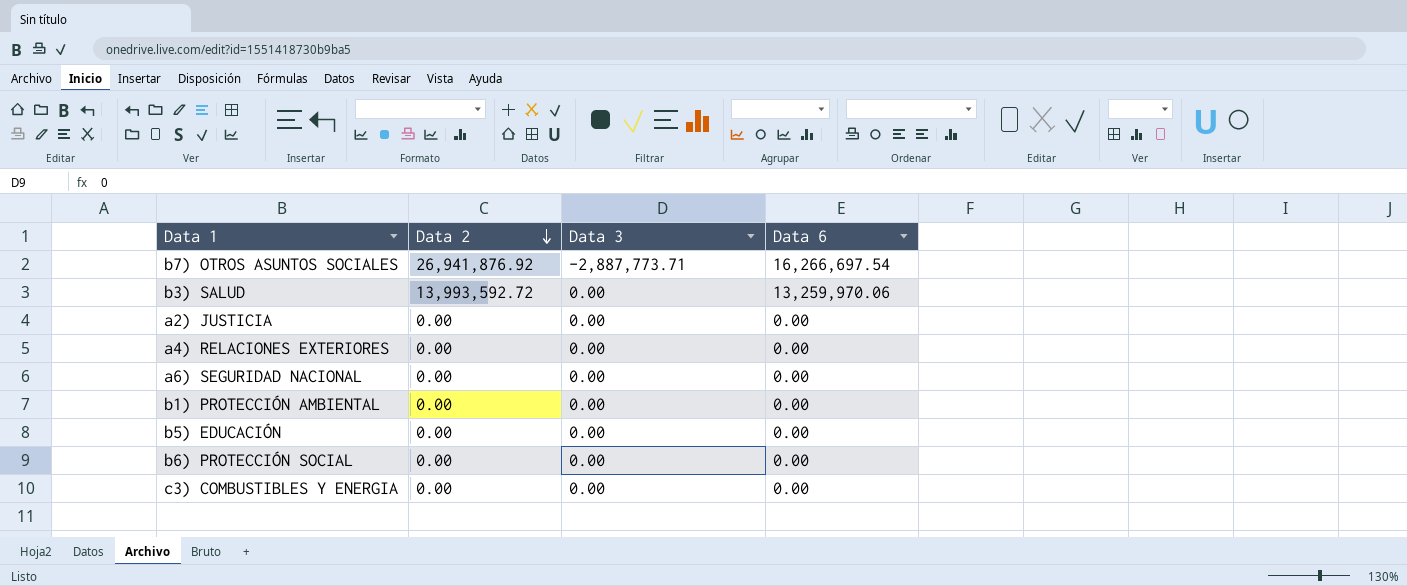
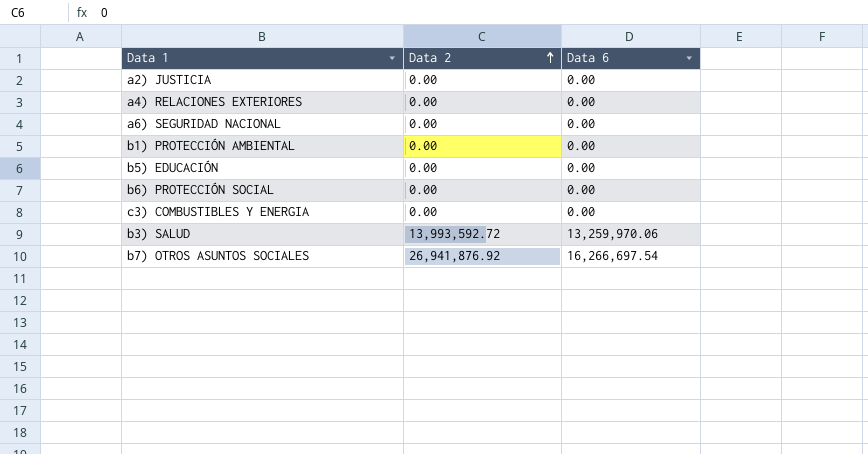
row order: Data 2 descending -> Data 2 ascending
column Data 3 | position: 3 -> none

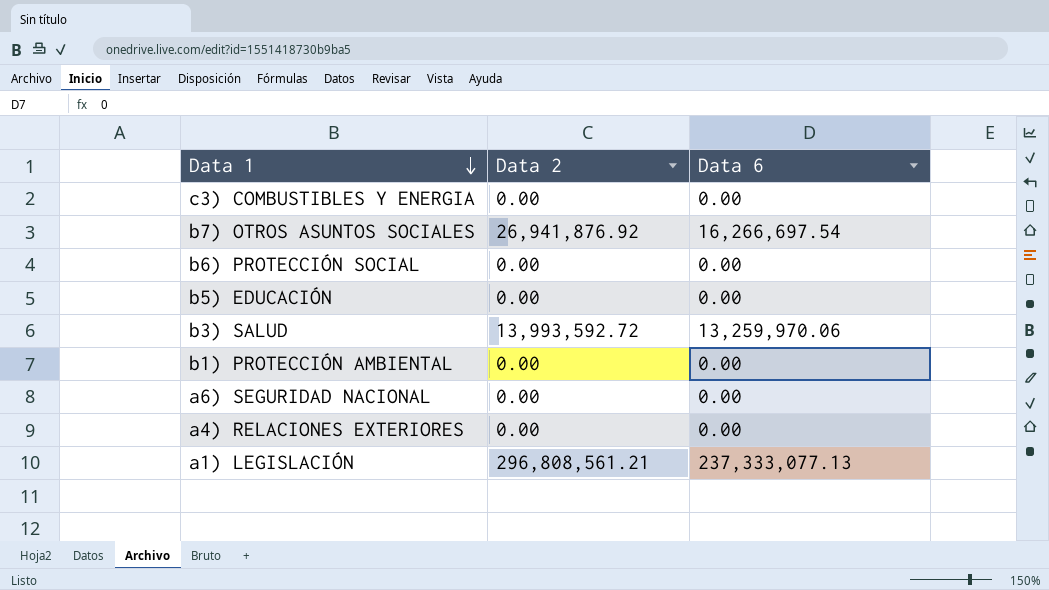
row order: Data 2 ascending -> Data 1 descending
row a2) JUSTICIA: 0.00 | 0.00 -> none
row a1) LEGISLACIÓN: none -> 296,808,561.21 | 237,333,077.13

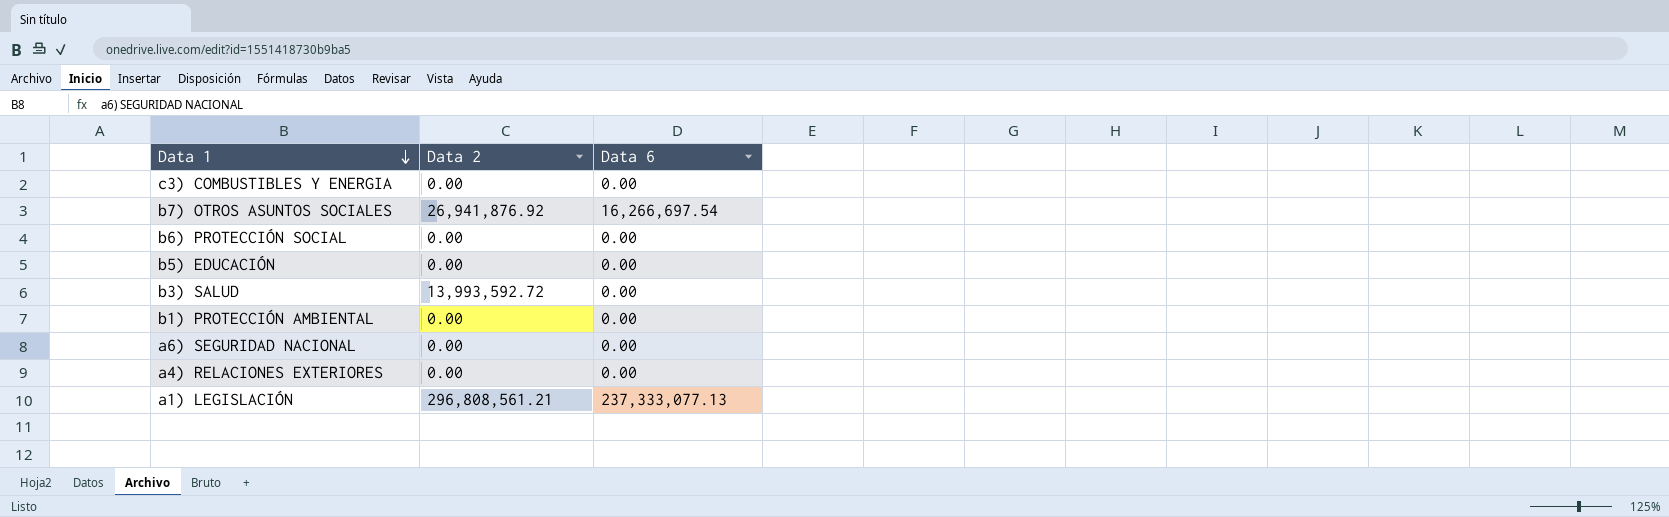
b3) SALUD | Data 6: 13,259,970.06 -> 0.00

